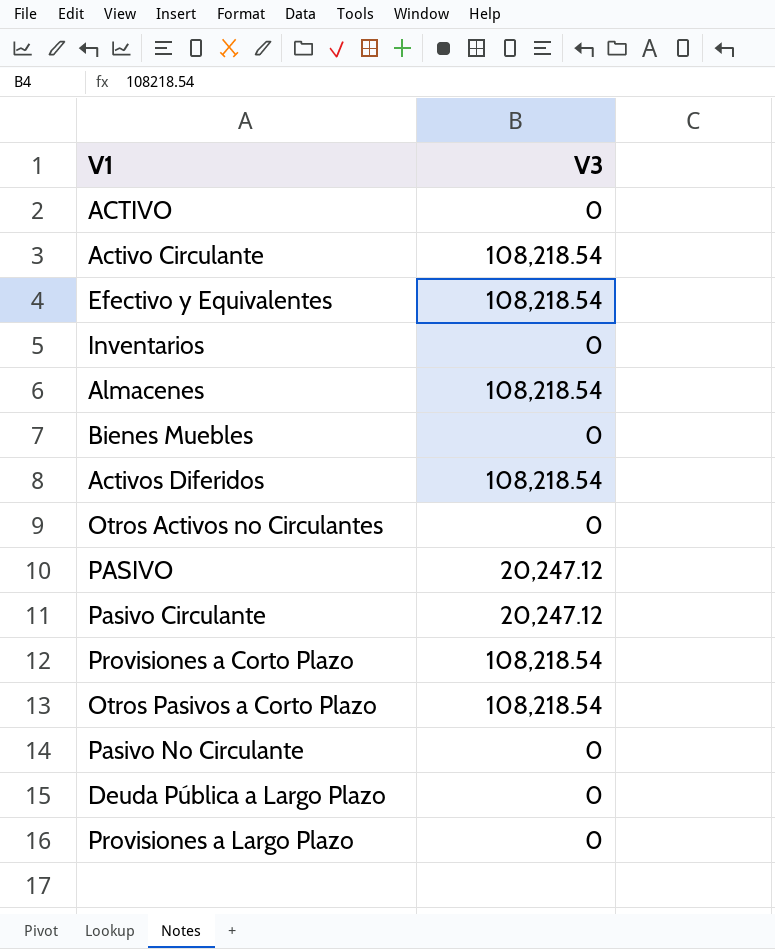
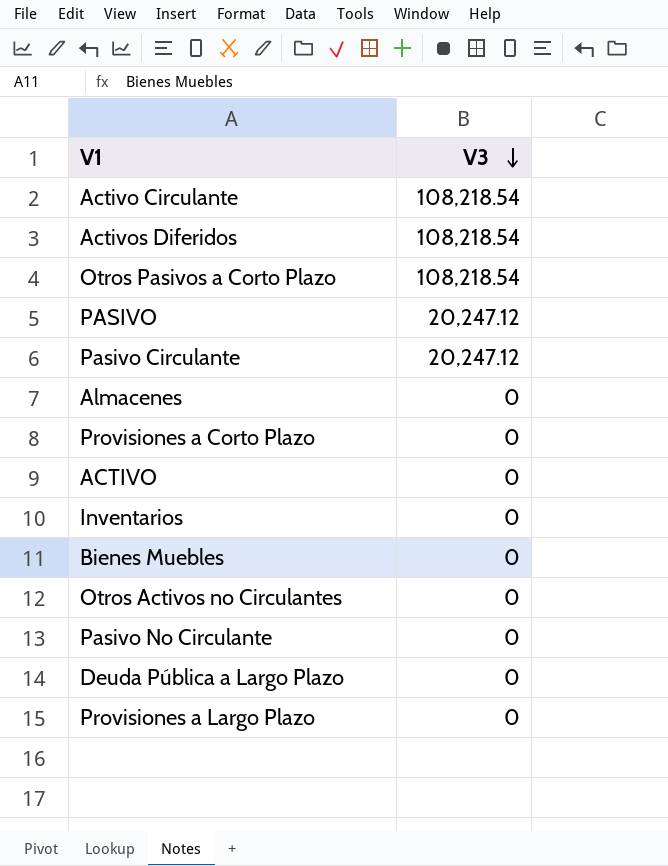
row order: none -> V3 descending
row Efectivo y Equivalentes: 108,218.54 -> none
Almacenes | V3: 108,218.54 -> 0
Provisiones a Corto Plazo | V3: 108,218.54 -> 0

